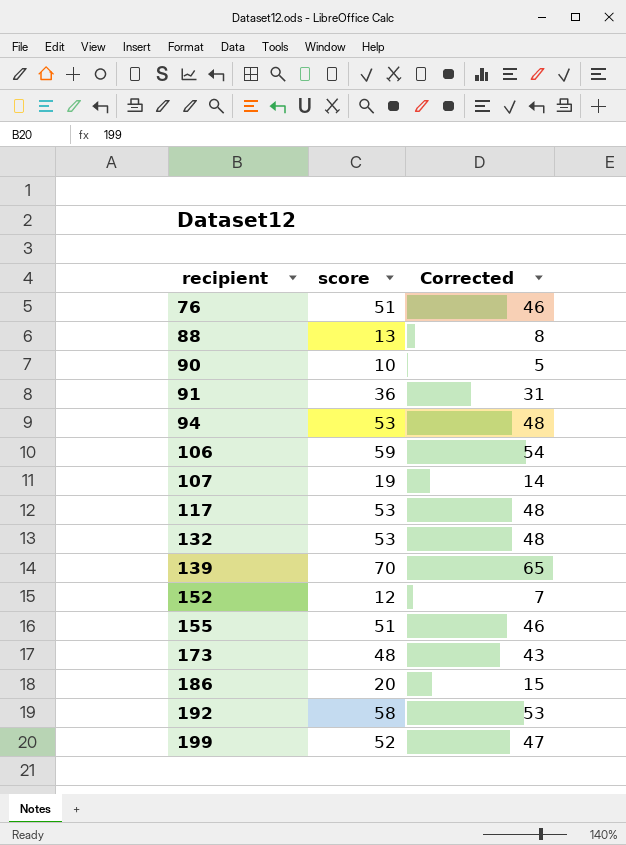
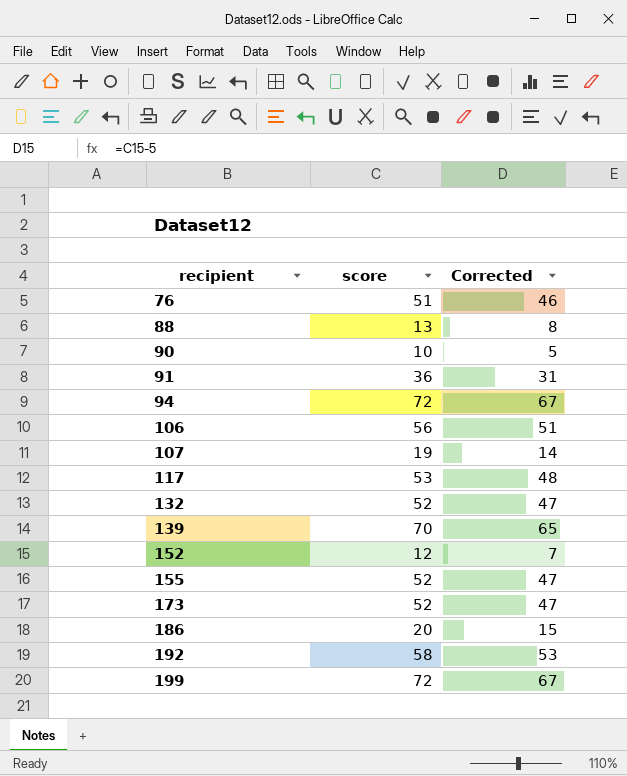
94 | score: 53 -> 72
94 | Corrected: 48 -> 67
106 | score: 59 -> 56
106 | Corrected: 54 -> 51
132 | score: 53 -> 52
132 | Corrected: 48 -> 47
155 | score: 51 -> 52
155 | Corrected: 46 -> 47
173 | score: 48 -> 52
173 | Corrected: 43 -> 47
199 | score: 52 -> 72
199 | Corrected: 47 -> 67

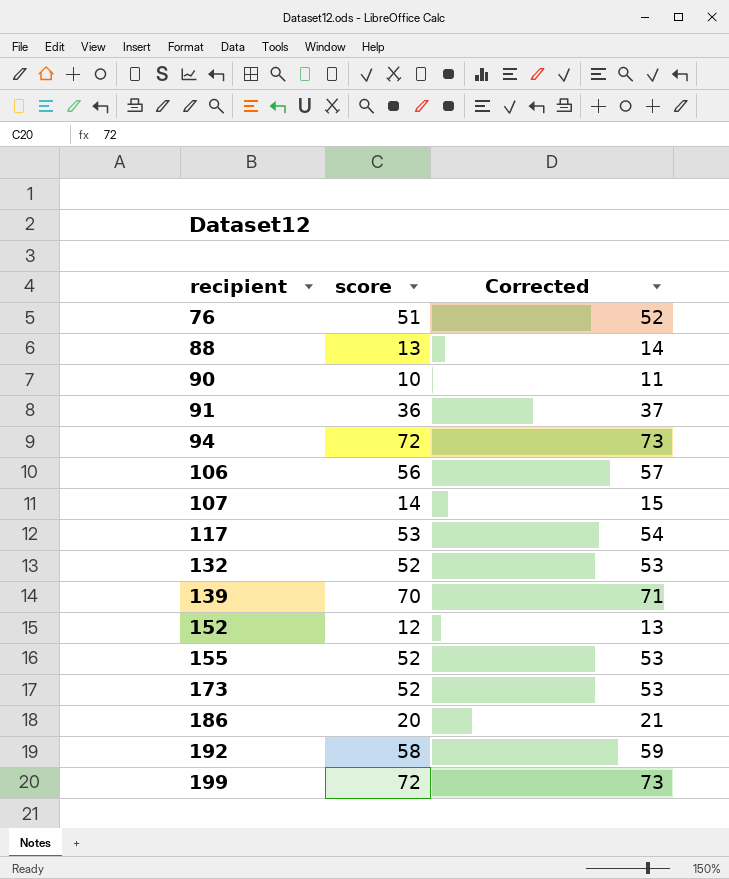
column Corrected | formula: [score] - 5 -> [score] + 1
107 | score: 19 -> 14

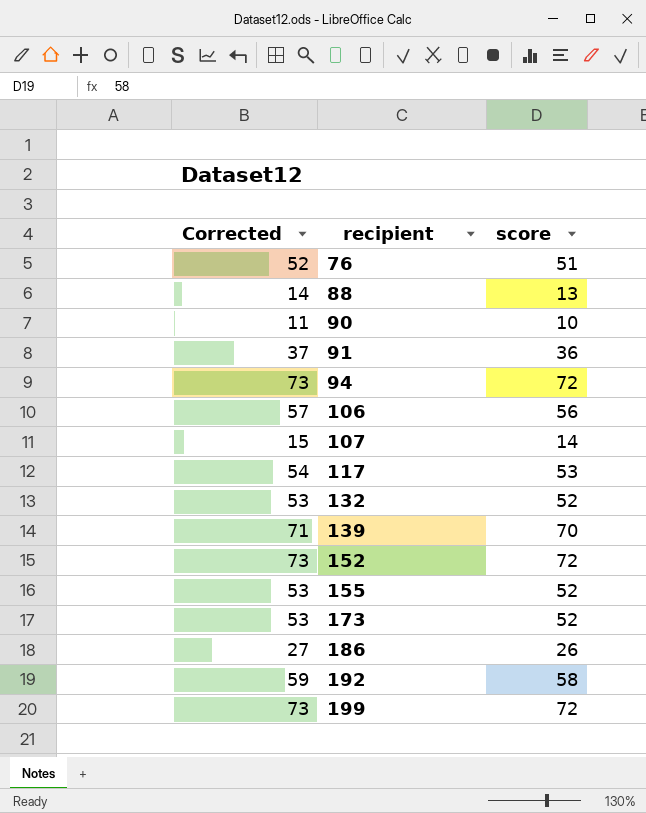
column Corrected | position: 3 -> 1
152 | Corrected: 13 -> 73
152 | score: 12 -> 72
186 | Corrected: 21 -> 27
186 | score: 20 -> 26

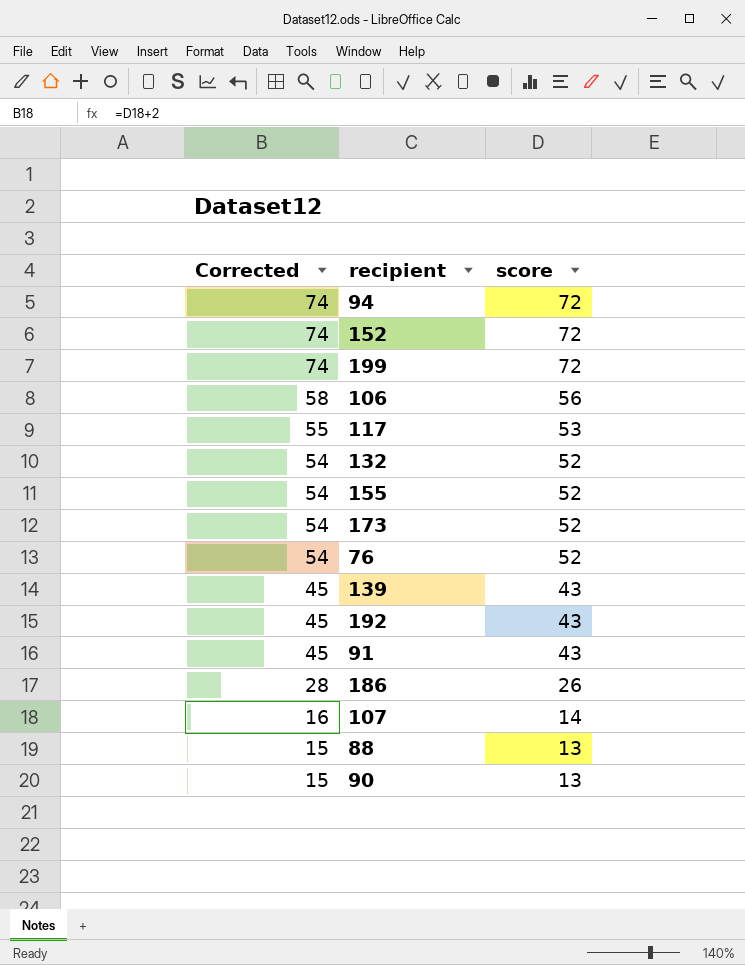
row order: recipient ascending -> Corrected descending
column Corrected | formula: [score] + 1 -> [score] + 2
76 | score: 51 -> 52
139 | score: 70 -> 43
192 | score: 58 -> 43
91 | score: 36 -> 43
90 | score: 10 -> 13

